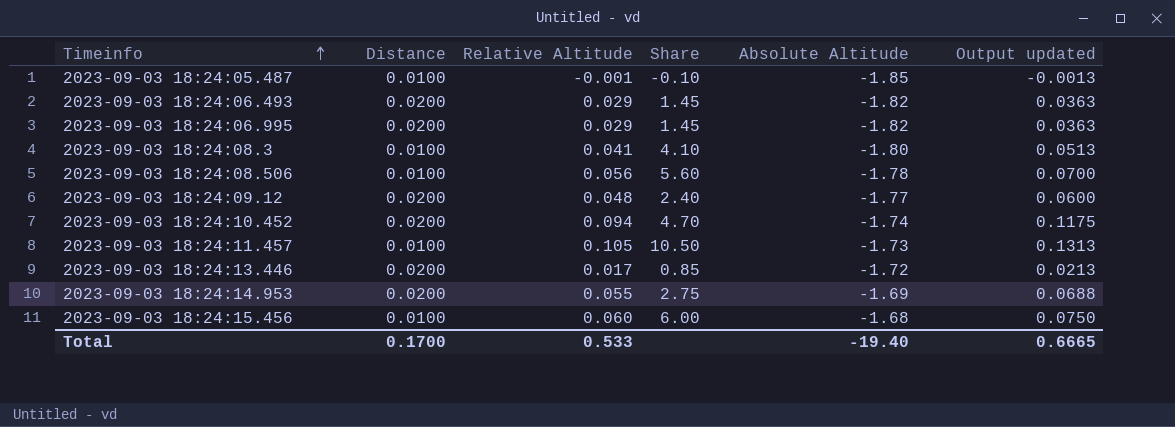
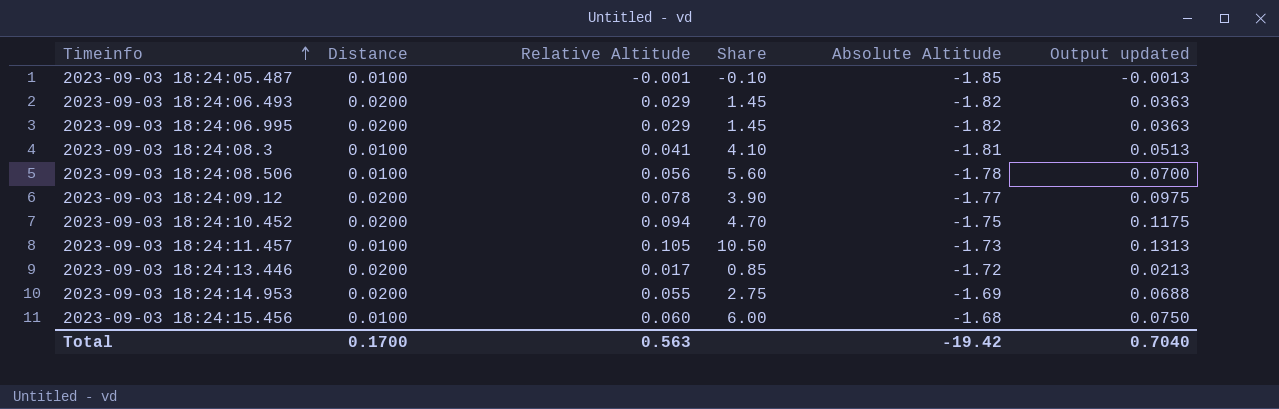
2023-09-03 18:24:08.3 | Absolute Altitude: -1.80 -> -1.81
2023-09-03 18:24:09.12 | Relative Altitude: 0.048 -> 0.078
2023-09-03 18:24:09.12 | Share: 2.40 -> 3.90
2023-09-03 18:24:09.12 | Output updated: 0.0600 -> 0.0975
2023-09-03 18:24:10.452 | Absolute Altitude: -1.74 -> -1.75
Total | Relative Altitude: 0.533 -> 0.563
Total | Absolute Altitude: -19.40 -> -19.42
Total | Output updated: 0.6665 -> 0.7040

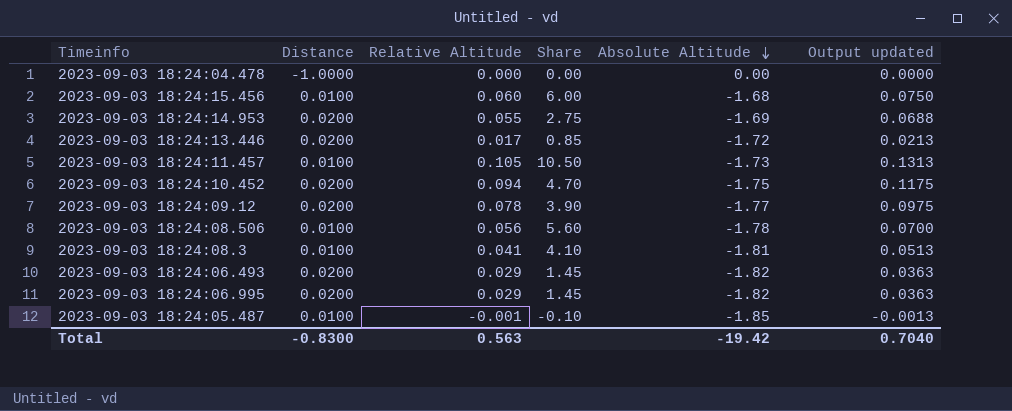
row order: Timeinfo ascending -> Absolute Altitude descending
row 2023-09-03 18:24:04.478: none -> -1.0000 | 0.000 | 0.00 | 0.00 | 0.0000
Total | Distance: 0.1700 -> -0.8300

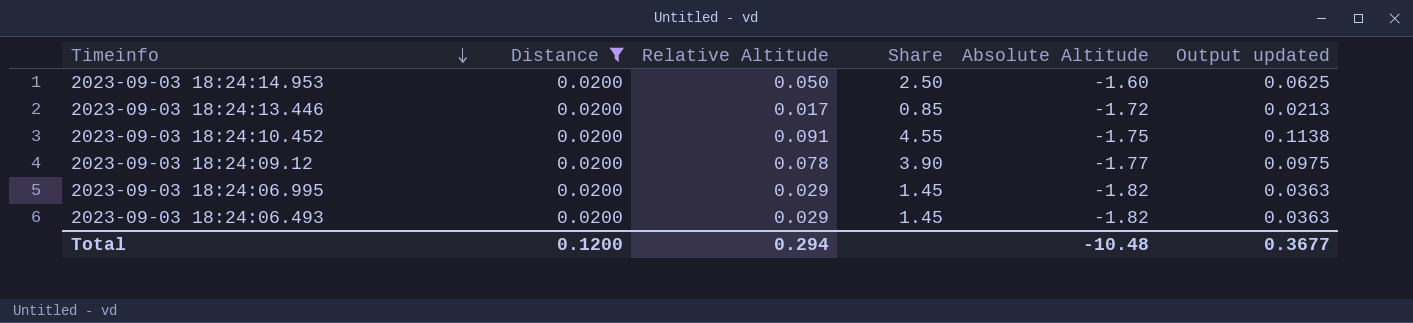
filter: none -> Distance = 0.0200
row order: Absolute Altitude descending -> Timeinfo descending
2023-09-03 18:24:14.953 | Relative Altitude: 0.055 -> 0.050
2023-09-03 18:24:14.953 | Share: 2.75 -> 2.50
2023-09-03 18:24:14.953 | Absolute Altitude: -1.69 -> -1.60
2023-09-03 18:24:14.953 | Output updated: 0.0688 -> 0.0625
2023-09-03 18:24:10.452 | Relative Altitude: 0.094 -> 0.091
2023-09-03 18:24:10.452 | Share: 4.70 -> 4.55
2023-09-03 18:24:10.452 | Output updated: 0.1175 -> 0.1138
Total | Distance: -0.8300 -> 0.1200
Total | Relative Altitude: 0.563 -> 0.294
Total | Absolute Altitude: -19.42 -> -10.48
Total | Output updated: 0.7040 -> 0.3677

